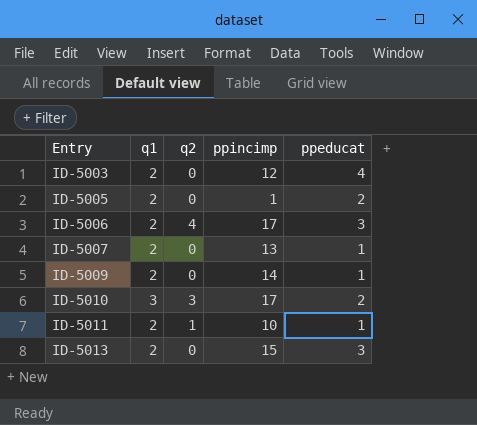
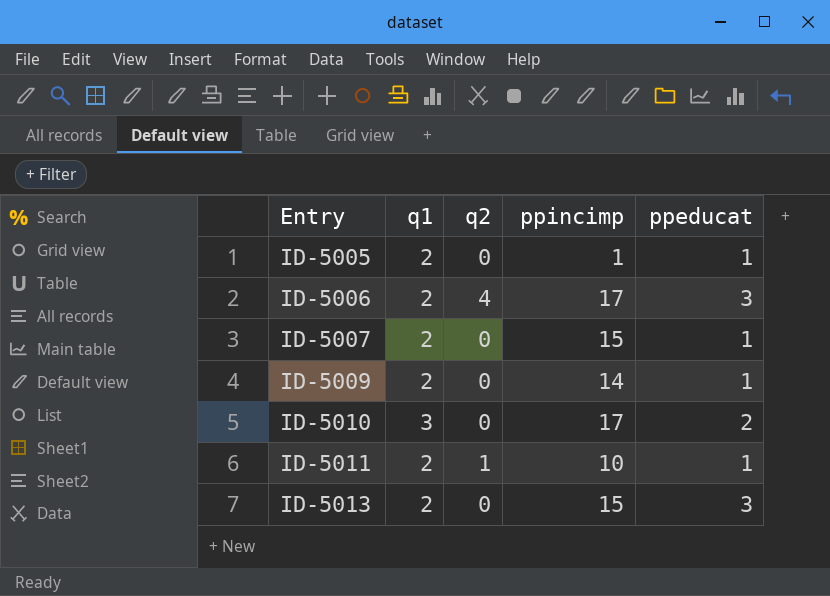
row ID-5003: 2 | 0 | 12 | 4 -> none
ID-5005 | ppeducat: 2 -> 1
ID-5007 | ppincimp: 13 -> 15
ID-5010 | q2: 3 -> 0

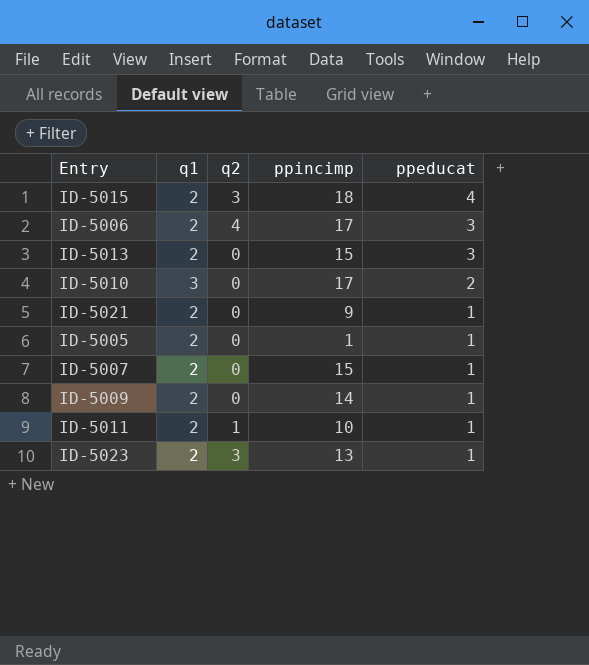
row order: Entry ascending -> ppeducat descending
row ID-5015: none -> 2 | 3 | 18 | 4
row ID-5021: none -> 2 | 0 | 9 | 1
row ID-5023: none -> 2 | 3 | 13 | 1

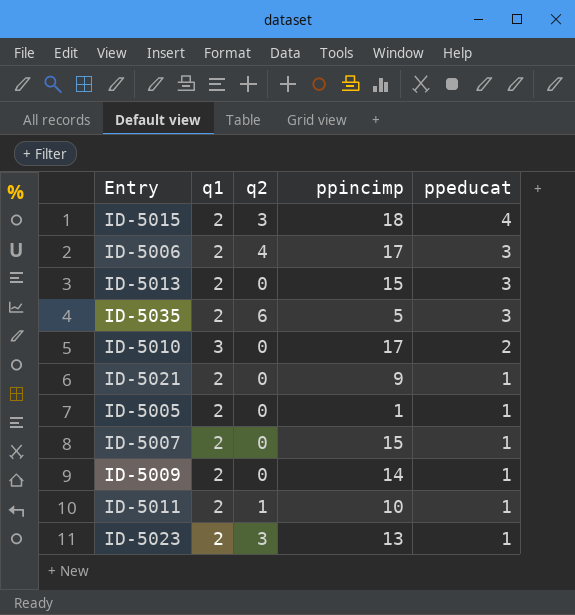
row ID-5035: none -> 2 | 6 | 5 | 3

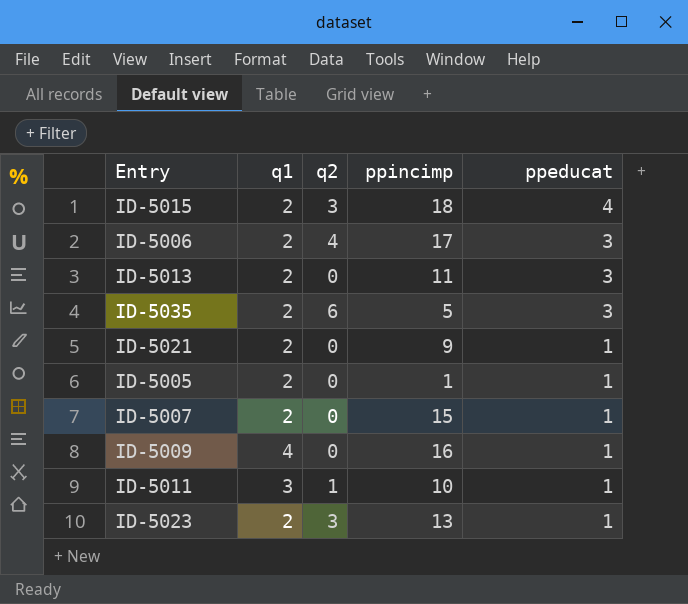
row ID-5010: 3 | 0 | 17 | 2 -> none
ID-5013 | ppincimp: 15 -> 11
ID-5009 | q1: 2 -> 4
ID-5009 | ppincimp: 14 -> 16
ID-5011 | q1: 2 -> 3

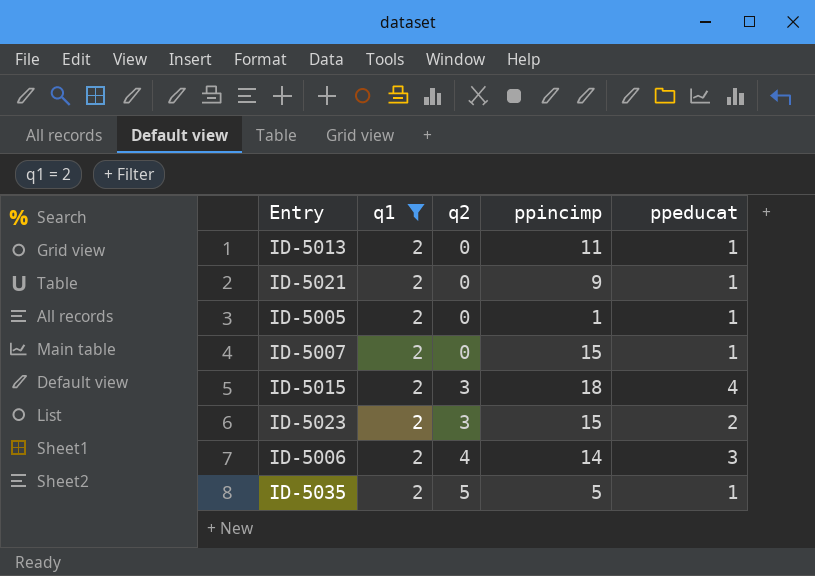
filter: none -> q1 = 2
row order: ppeducat descending -> q2 ascending
ID-5013 | ppeducat: 3 -> 1
ID-5023 | ppincimp: 13 -> 15
ID-5023 | ppeducat: 1 -> 2
ID-5006 | ppincimp: 17 -> 14
ID-5035 | q2: 6 -> 5
ID-5035 | ppeducat: 3 -> 1

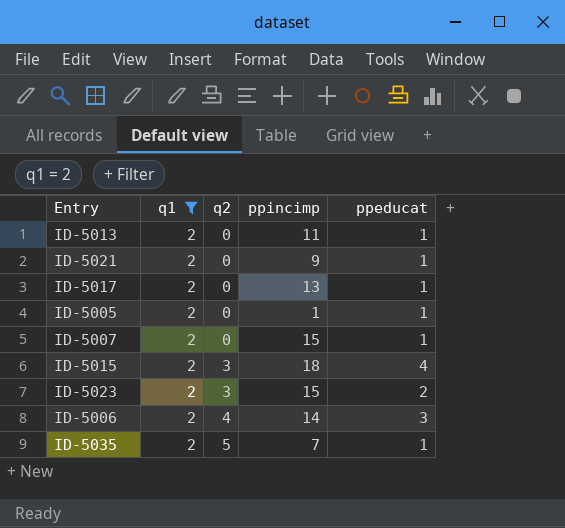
row ID-5017: none -> 2 | 0 | 13 | 1
ID-5035 | ppincimp: 5 -> 7

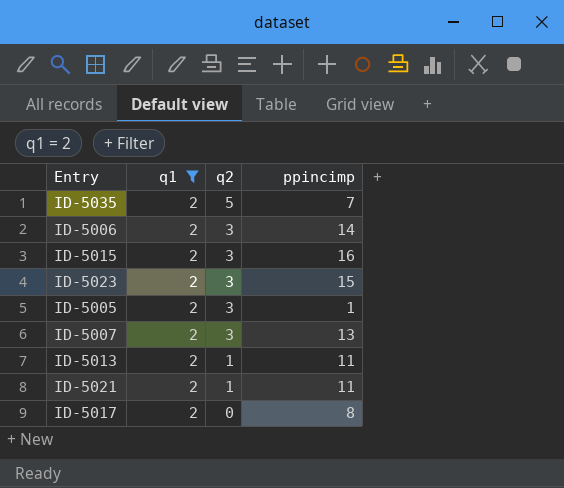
row order: q2 ascending -> q2 descending
column ppeducat | position: 5 -> none
ID-5006 | q2: 4 -> 3
ID-5015 | ppincimp: 18 -> 16
ID-5005 | q2: 0 -> 3
ID-5007 | q2: 0 -> 3
ID-5007 | ppincimp: 15 -> 13
ID-5013 | q2: 0 -> 1
ID-5021 | q2: 0 -> 1
ID-5021 | ppincimp: 9 -> 11
ID-5017 | ppincimp: 13 -> 8

